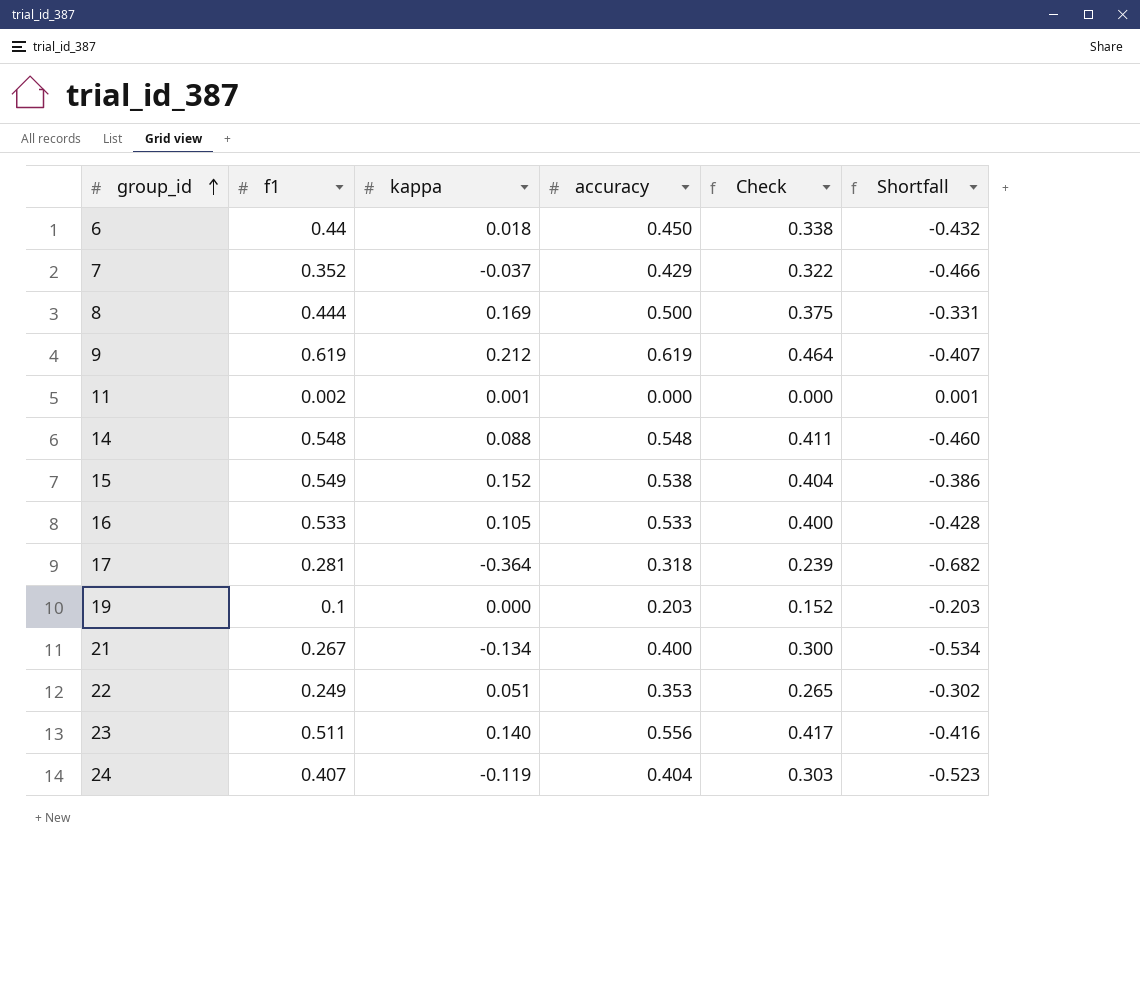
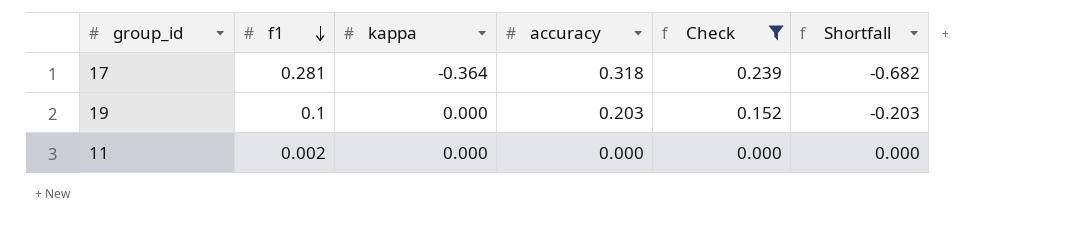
filter: none -> Check <= 0.239
row order: group_id ascending -> f1 descending
11 | kappa: 0.001 -> 0.000
11 | Shortfall: 0.001 -> 0.000

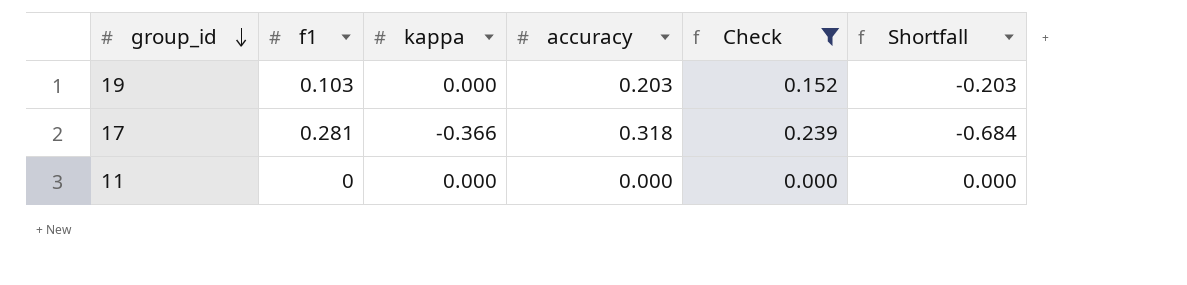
row order: f1 descending -> group_id descending
19 | f1: 0.1 -> 0.103
17 | kappa: -0.364 -> -0.366
17 | Shortfall: -0.682 -> -0.684
11 | f1: 0.002 -> 0

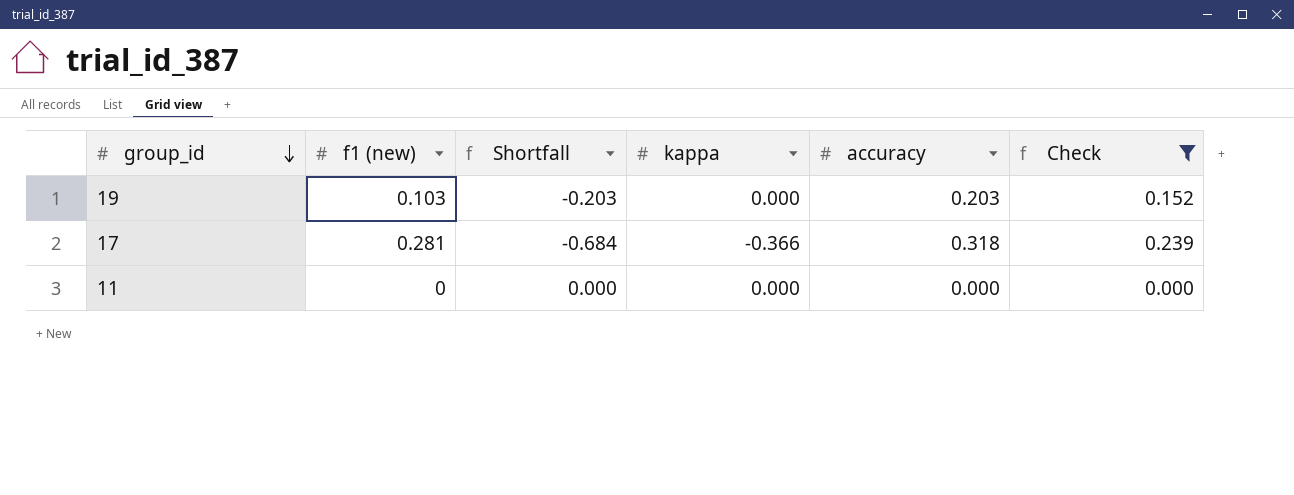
column name: f1 -> f1 (new)
column Shortfall | position: 6 -> 3

